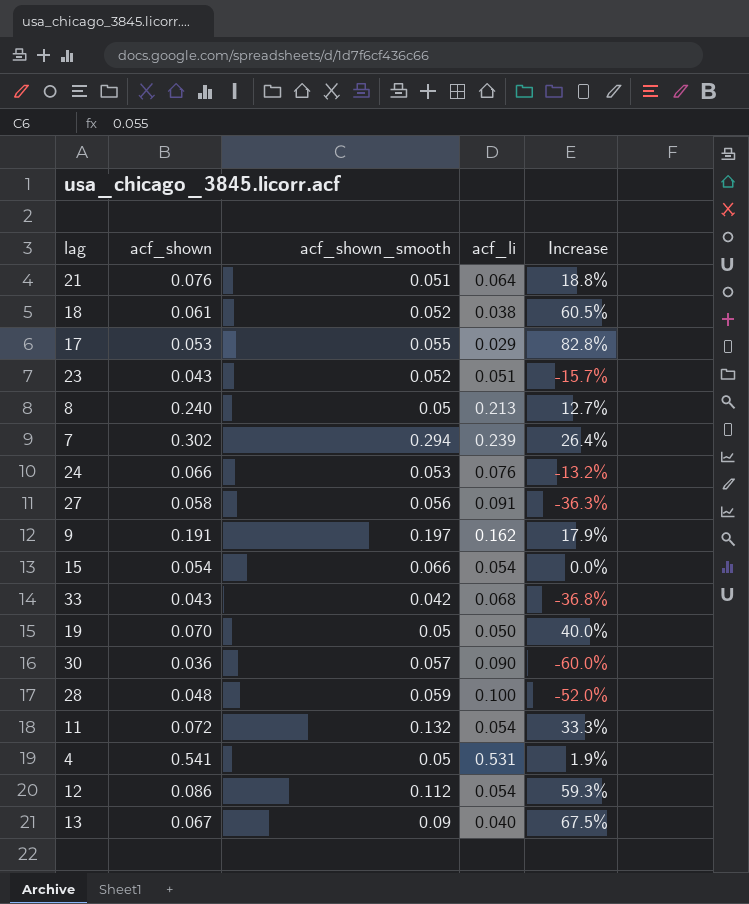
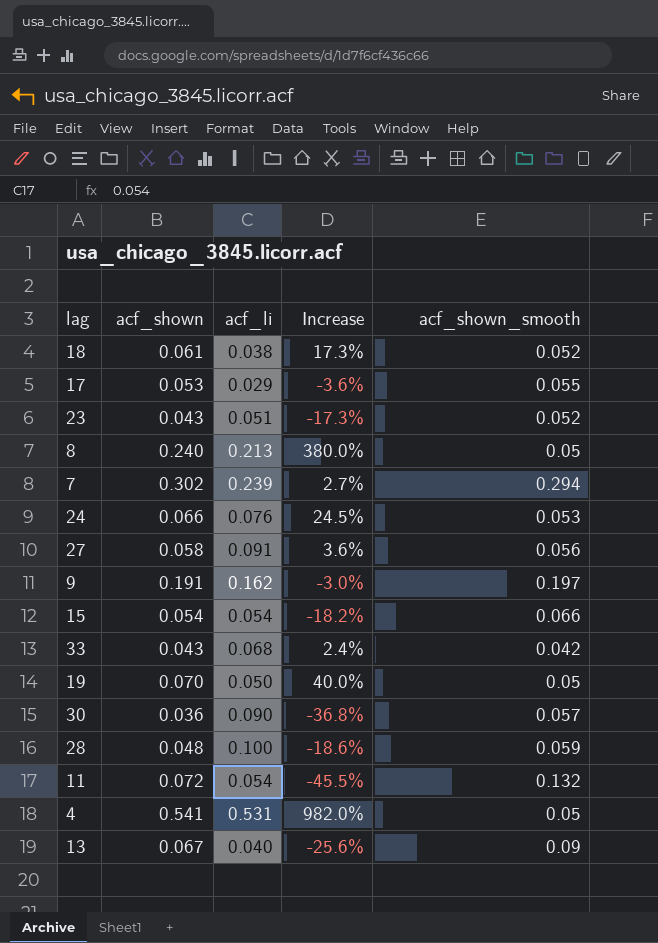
column Increase | formula: ([acf_shown] - [acf_li]) / [acf_li] -> ([acf_shown] - [acf_shown_smooth]) / [acf_shown_smooth]
column acf_shown_smooth | position: 3 -> 5
row 21: 0.076 | 0.051 | 0.064 | 18.8% -> none
row 12: 0.086 | 0.112 | 0.054 | 59.3% -> none

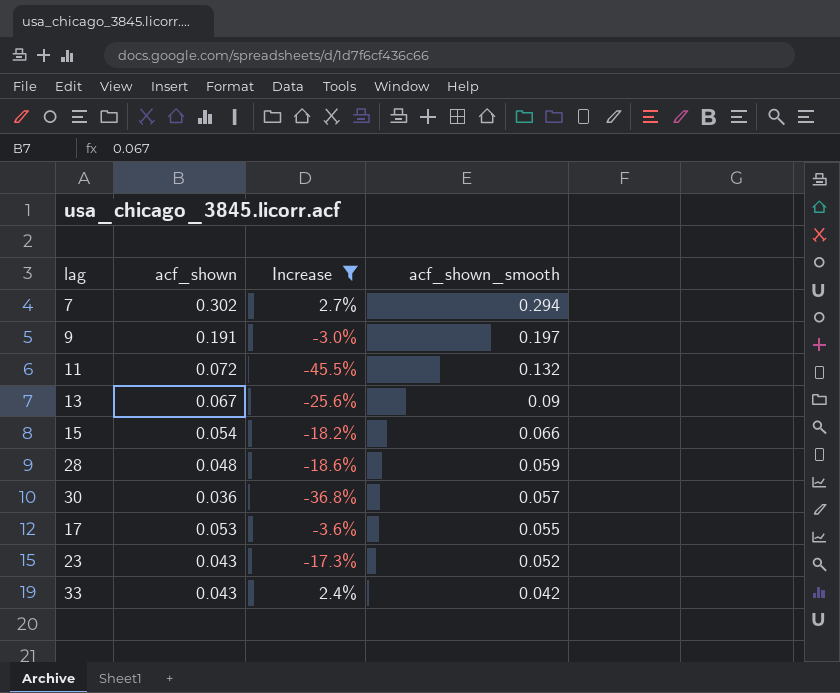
filter: none -> Increase <= 2.7%
row order: none -> acf_shown_smooth descending
column acf_li | position: 3 -> none

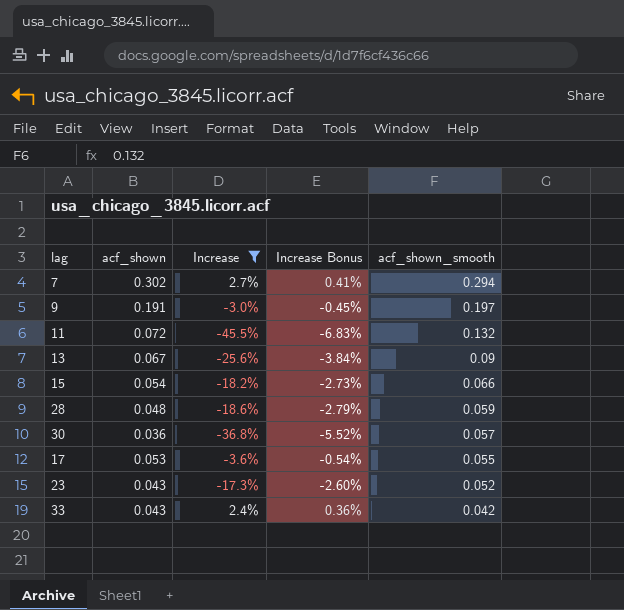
column Increase Bonus | formula: none -> [Increase] * 0.15

